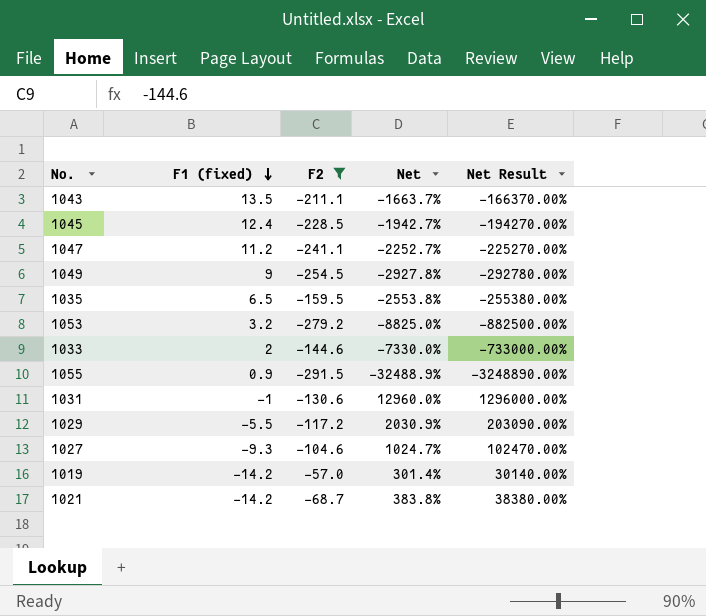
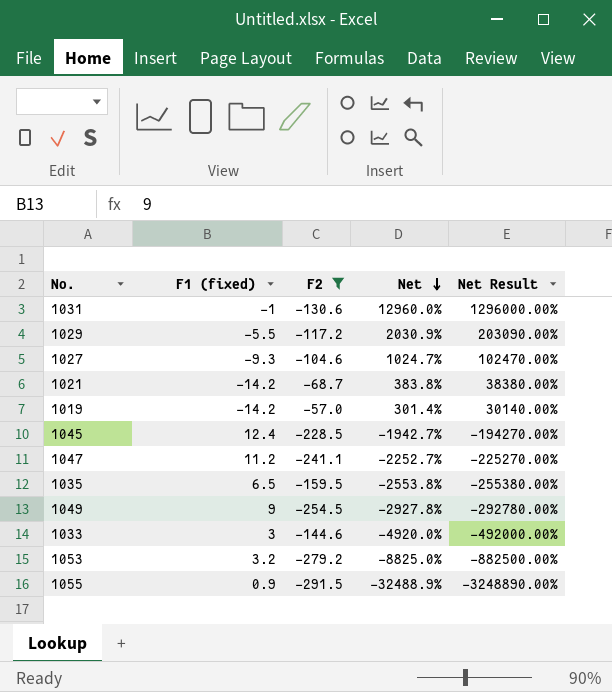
row order: F1 (fixed) descending -> Net descending
row 1043: 13.5 | -211.1 | -1663.7% | -166370.00% -> none
1033 | F1 (fixed): 2 -> 3
1033 | Net: -7330.0% -> -4920.0%
1033 | Net Result: -733000.00% -> -492000.00%

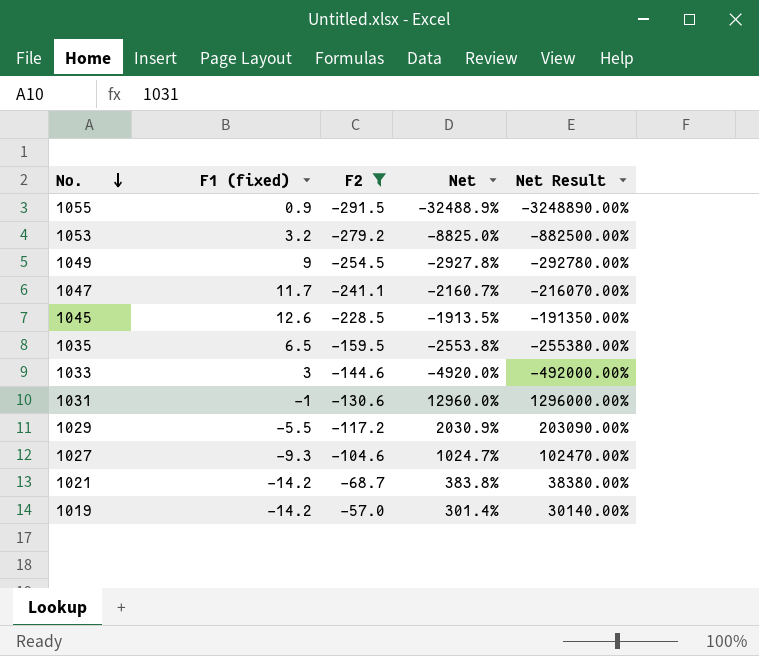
row order: Net descending -> No. descending
1047 | F1 (fixed): 11.2 -> 11.7
1047 | Net: -2252.7% -> -2160.7%
1047 | Net Result: -225270.00% -> -216070.00%
1045 | F1 (fixed): 12.4 -> 12.6
1045 | Net: -1942.7% -> -1913.5%
1045 | Net Result: -194270.00% -> -191350.00%

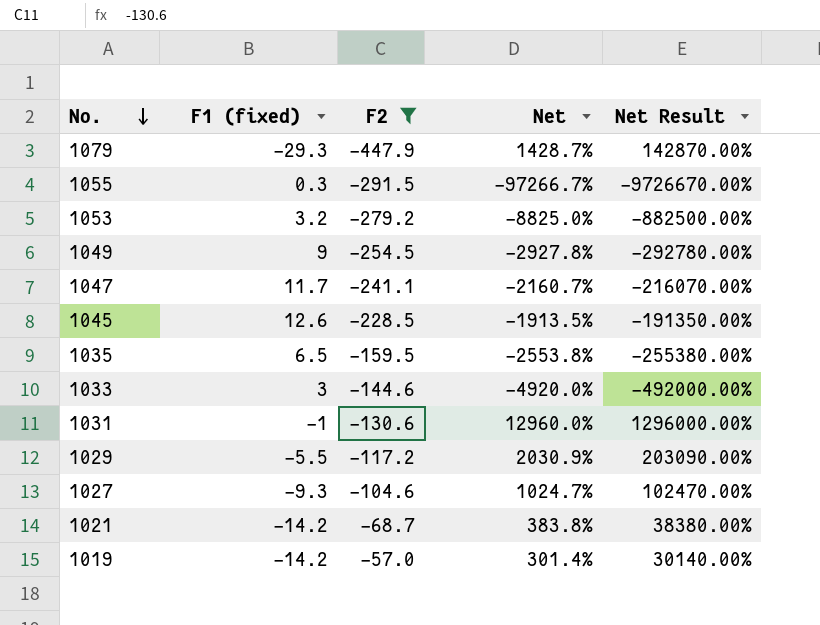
row 1079: none -> -29.3 | -447.9 | 1428.7% | 142870.00%
1055 | F1 (fixed): 0.9 -> 0.3
1055 | Net: -32488.9% -> -97266.7%
1055 | Net Result: -3248890.00% -> -9726670.00%

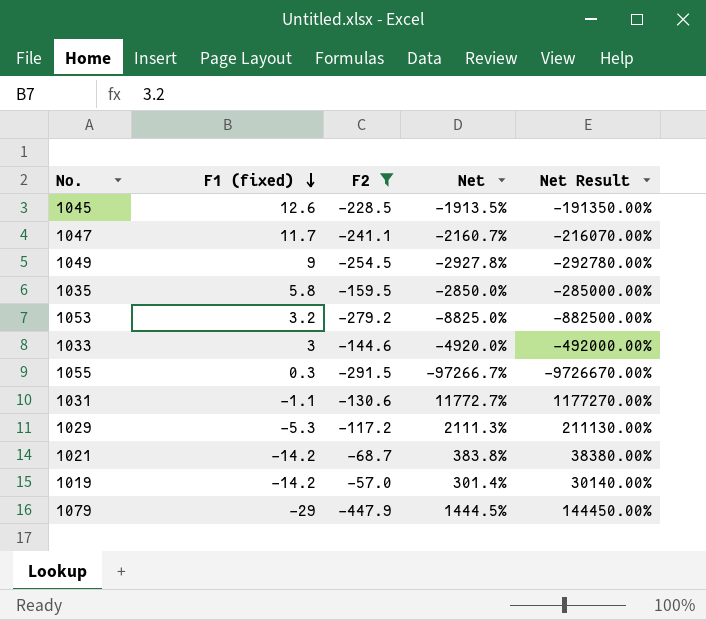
row order: No. descending -> F1 (fixed) descending
row 1027: -9.3 | -104.6 | 1024.7% | 102470.00% -> none
1035 | F1 (fixed): 6.5 -> 5.8
1035 | Net: -2553.8% -> -2850.0%
1035 | Net Result: -255380.00% -> -285000.00%
1031 | F1 (fixed): -1 -> -1.1
1031 | Net: 12960.0% -> 11772.7%
1031 | Net Result: 1296000.00% -> 1177270.00%
1029 | F1 (fixed): -5.5 -> -5.3
1029 | Net: 2030.9% -> 2111.3%
1029 | Net Result: 203090.00% -> 211130.00%
1079 | F1 (fixed): -29.3 -> -29
1079 | Net: 1428.7% -> 1444.5%
1079 | Net Result: 142870.00% -> 144450.00%

